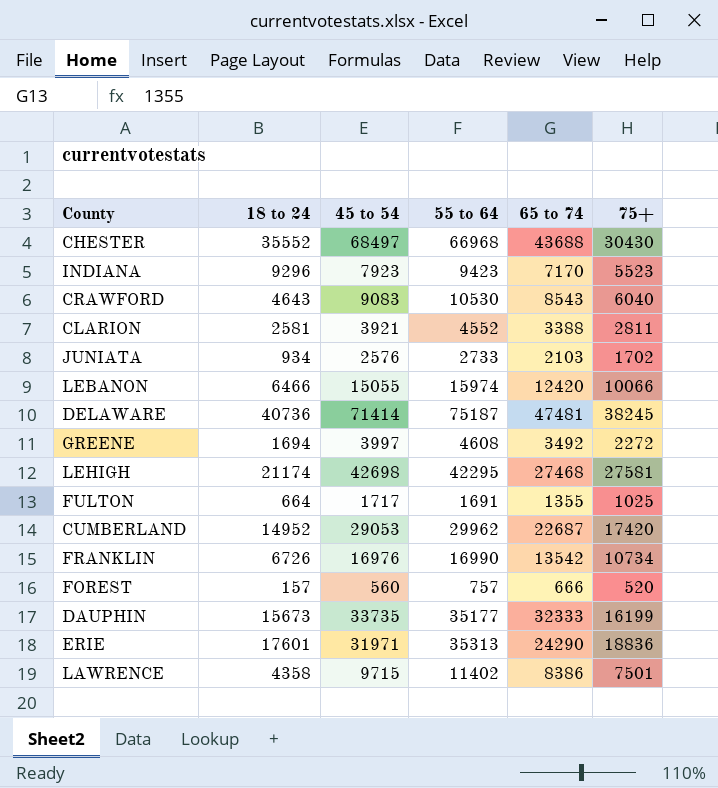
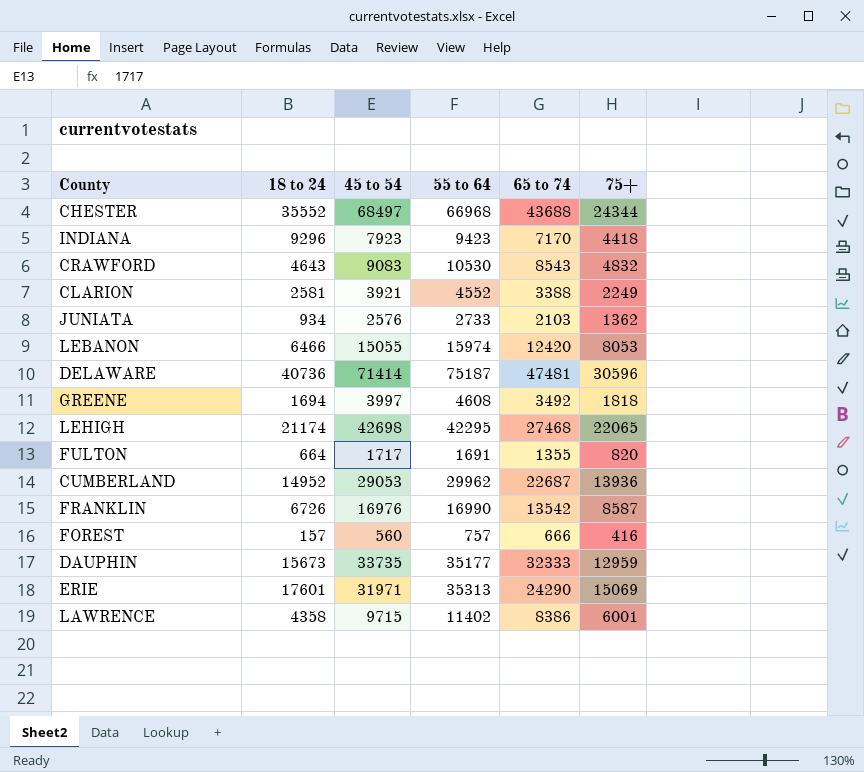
CHESTER | 75+: 30430 -> 24344
INDIANA | 75+: 5523 -> 4418
CRAWFORD | 75+: 6040 -> 4832
CLARION | 75+: 2811 -> 2249
JUNIATA | 75+: 1702 -> 1362
LEBANON | 75+: 10066 -> 8053
DELAWARE | 75+: 38245 -> 30596
GREENE | 75+: 2272 -> 1818
LEHIGH | 75+: 27581 -> 22065
FULTON | 75+: 1025 -> 820
CUMBERLAND | 75+: 17420 -> 13936
FRANKLIN | 75+: 10734 -> 8587
FOREST | 75+: 520 -> 416
DAUPHIN | 75+: 16199 -> 12959
ERIE | 75+: 18836 -> 15069
LAWRENCE | 75+: 7501 -> 6001

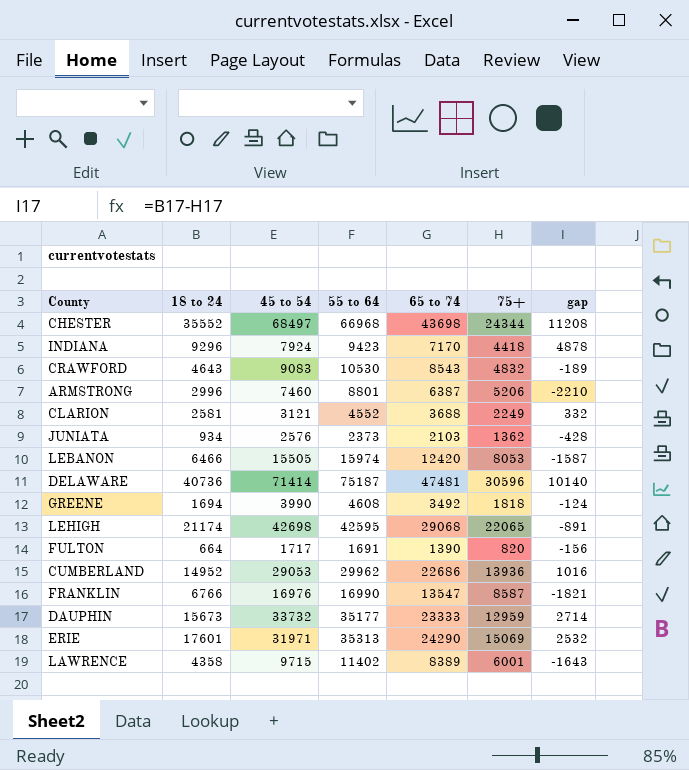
column gap | formula: none -> [18 to 24] - [75+]
row FOREST: 157 | 560 | 757 | 666 | 416 -> none
CHESTER | 65 to 74: 43688 -> 43698
INDIANA | 45 to 54: 7923 -> 7924
row ARMSTRONG: none -> 2996 | 7460 | 8801 | 6387 | 5206 | -2210
CLARION | 45 to 54: 3921 -> 3121
CLARION | 65 to 74: 3388 -> 3688
JUNIATA | 55 to 64: 2733 -> 2373
LEBANON | 45 to 54: 15055 -> 15505
GREENE | 45 to 54: 3997 -> 3990
LEHIGH | 55 to 64: 42295 -> 42595
LEHIGH | 65 to 74: 27468 -> 29068
FULTON | 65 to 74: 1355 -> 1390
CUMBERLAND | 65 to 74: 22687 -> 22686
FRANKLIN | 18 to 24: 6726 -> 6766
FRANKLIN | 65 to 74: 13542 -> 13547
DAUPHIN | 45 to 54: 33735 -> 33732
DAUPHIN | 65 to 74: 32333 -> 23333
LAWRENCE | 65 to 74: 8386 -> 8389

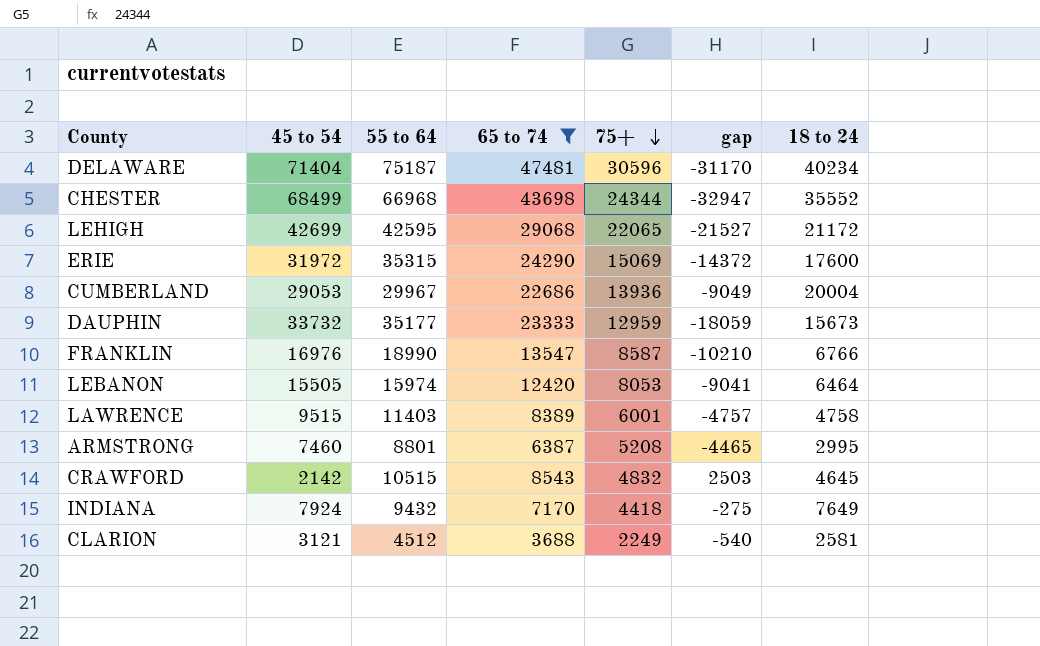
filter: none -> 65 to 74 >= 3688
row order: none -> 75+ descending
column gap | formula: [18 to 24] - [75+] -> [18 to 24] - [45 to 54]
column 18 to 24 | position: 2 -> 7
DELAWARE | 45 to 54: 71414 -> 71404
DELAWARE | 18 to 24: 40736 -> 40234
CHESTER | 45 to 54: 68497 -> 68499
LEHIGH | 45 to 54: 42698 -> 42699
LEHIGH | 18 to 24: 21174 -> 21172
ERIE | 45 to 54: 31971 -> 31972
ERIE | 55 to 64: 35313 -> 35315
ERIE | 18 to 24: 17601 -> 17600
CUMBERLAND | 55 to 64: 29962 -> 29967
CUMBERLAND | 18 to 24: 14952 -> 20004
FRANKLIN | 55 to 64: 16990 -> 18990
LEBANON | 18 to 24: 6466 -> 6464
LAWRENCE | 45 to 54: 9715 -> 9515
LAWRENCE | 55 to 64: 11402 -> 11403
LAWRENCE | 18 to 24: 4358 -> 4758
ARMSTRONG | 75+: 5206 -> 5208
ARMSTRONG | 18 to 24: 2996 -> 2995
CRAWFORD | 45 to 54: 9083 -> 2142
CRAWFORD | 55 to 64: 10530 -> 10515
CRAWFORD | 18 to 24: 4643 -> 4645
INDIANA | 55 to 64: 9423 -> 9432
INDIANA | 18 to 24: 9296 -> 7649
CLARION | 55 to 64: 4552 -> 4512

